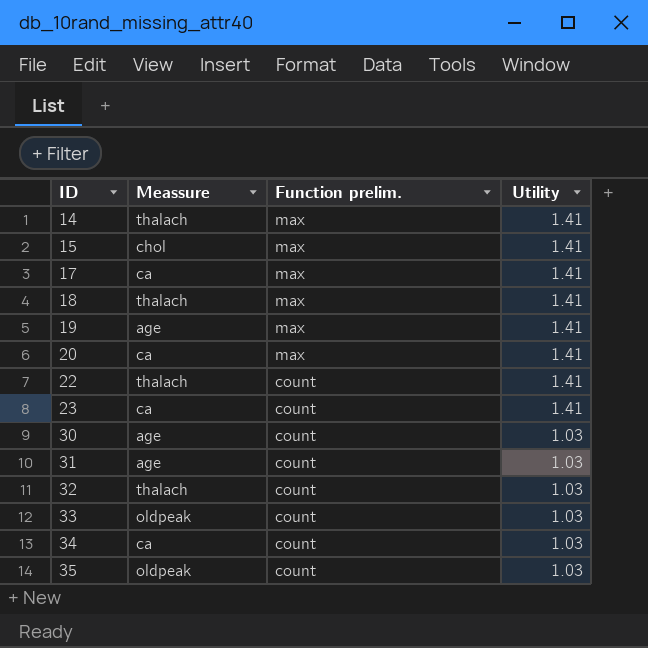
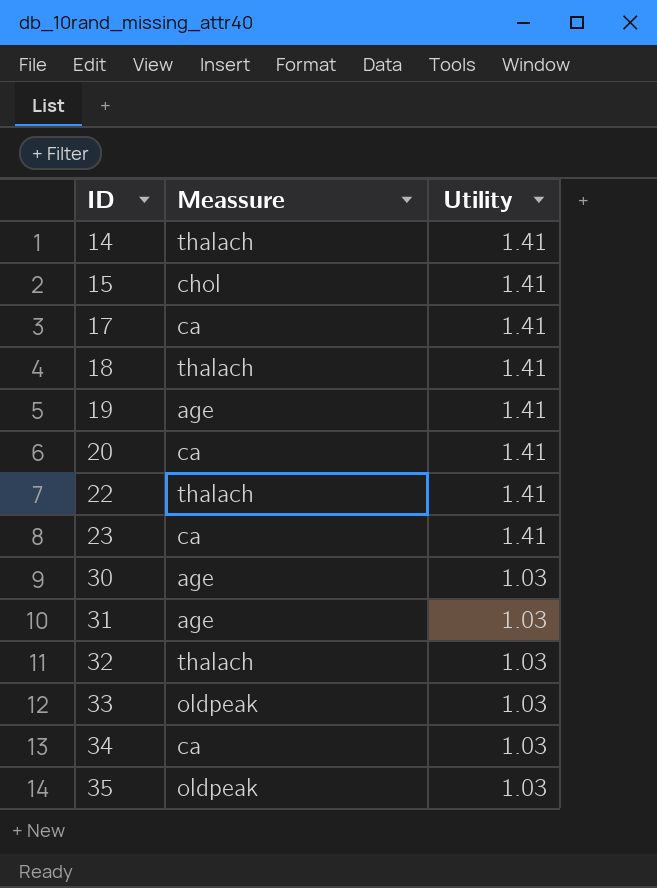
column Function prelim. | position: 3 -> none

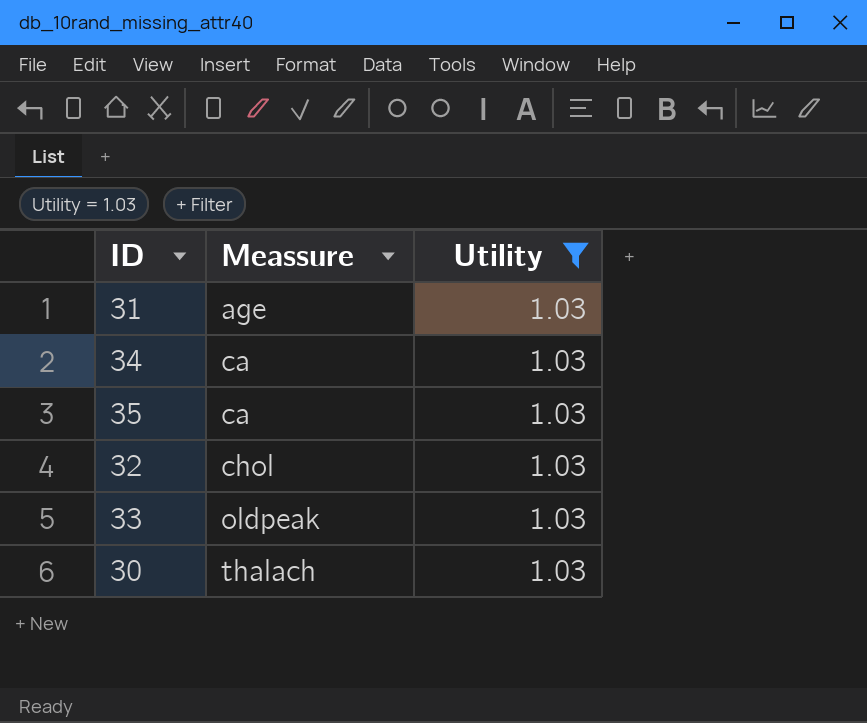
filter: none -> Utility = 1.03
row order: ID ascending -> Meassure ascending
35 | Meassure: oldpeak -> ca
32 | Meassure: thalach -> chol
30 | Meassure: age -> thalach

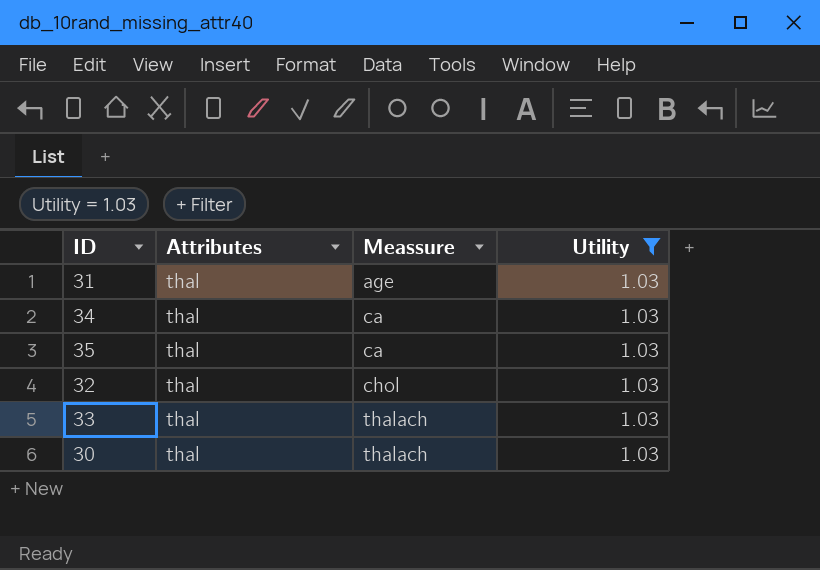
column Attributes | position: none -> 2
33 | Meassure: oldpeak -> thalach

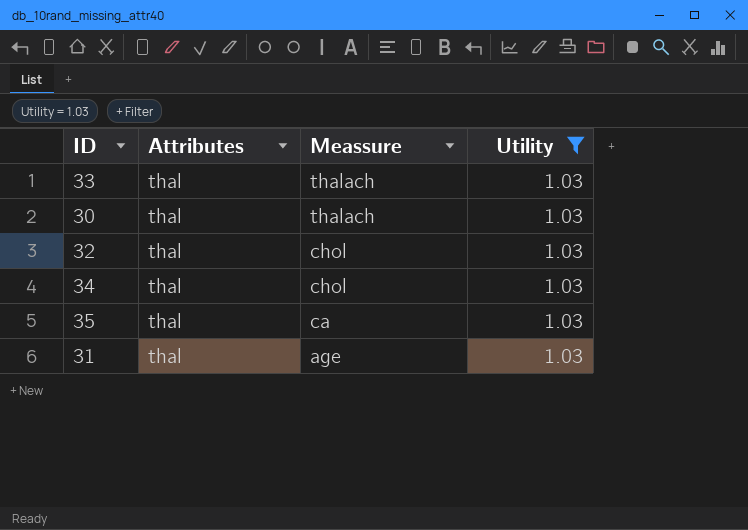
row order: Meassure ascending -> Meassure descending
34 | Meassure: ca -> chol

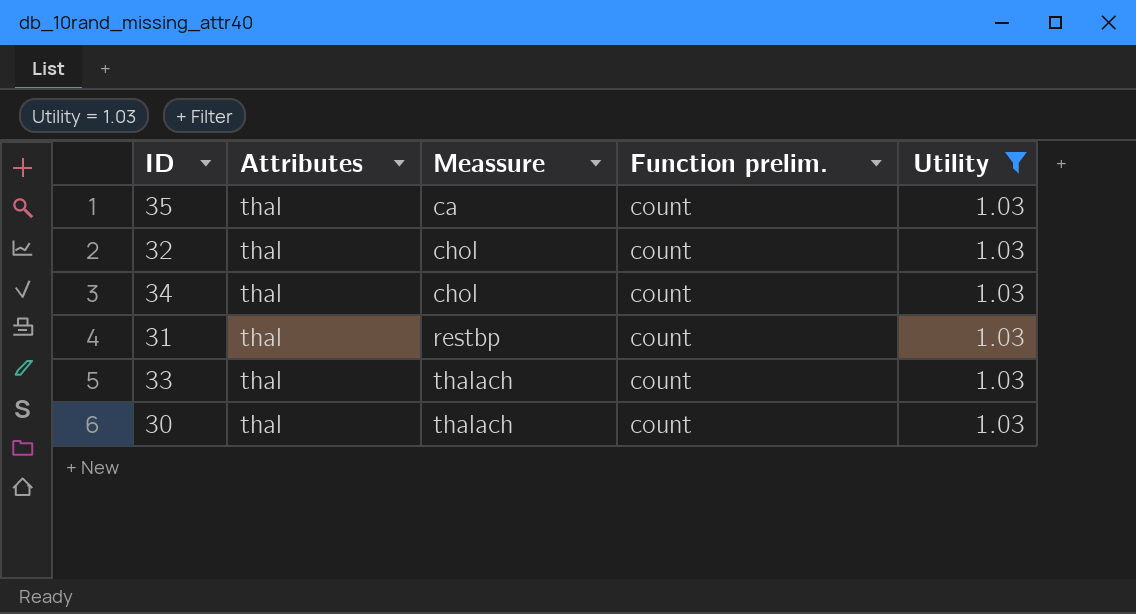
row order: Meassure descending -> Meassure ascending
column Function prelim. | position: none -> 4
31 | Meassure: age -> restbp

